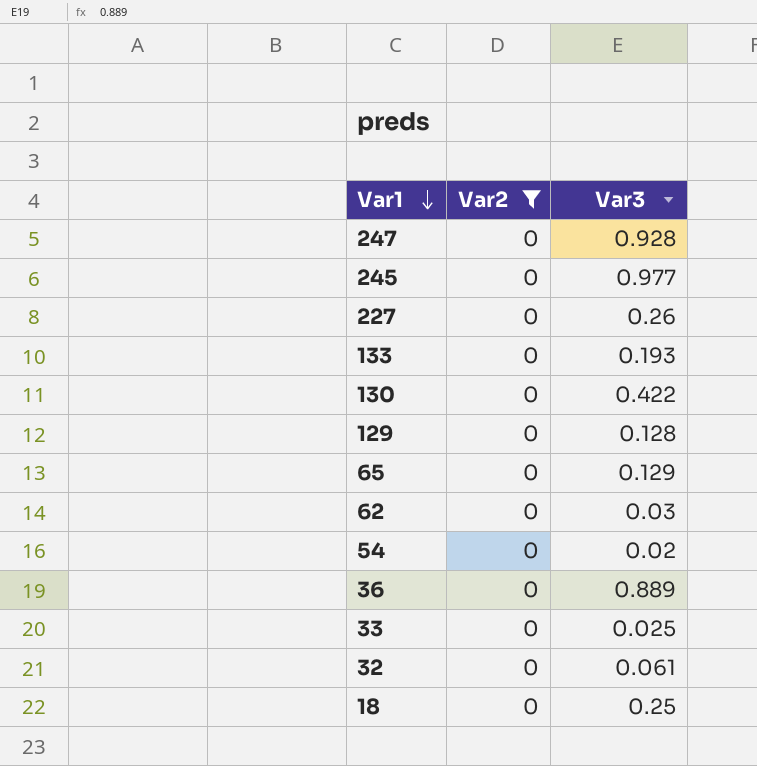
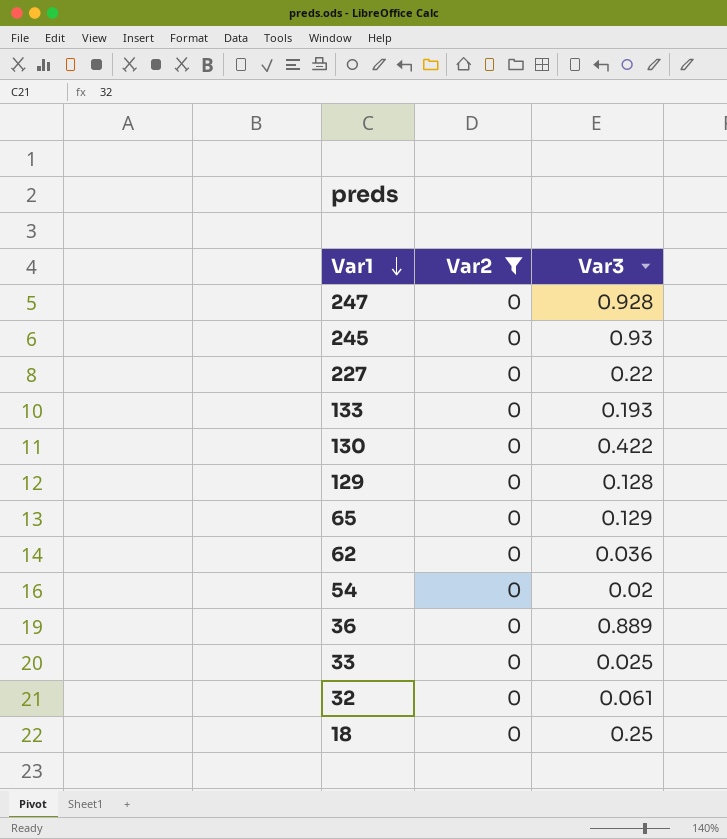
245 | Var3: 0.977 -> 0.93
227 | Var3: 0.26 -> 0.22
62 | Var3: 0.03 -> 0.036

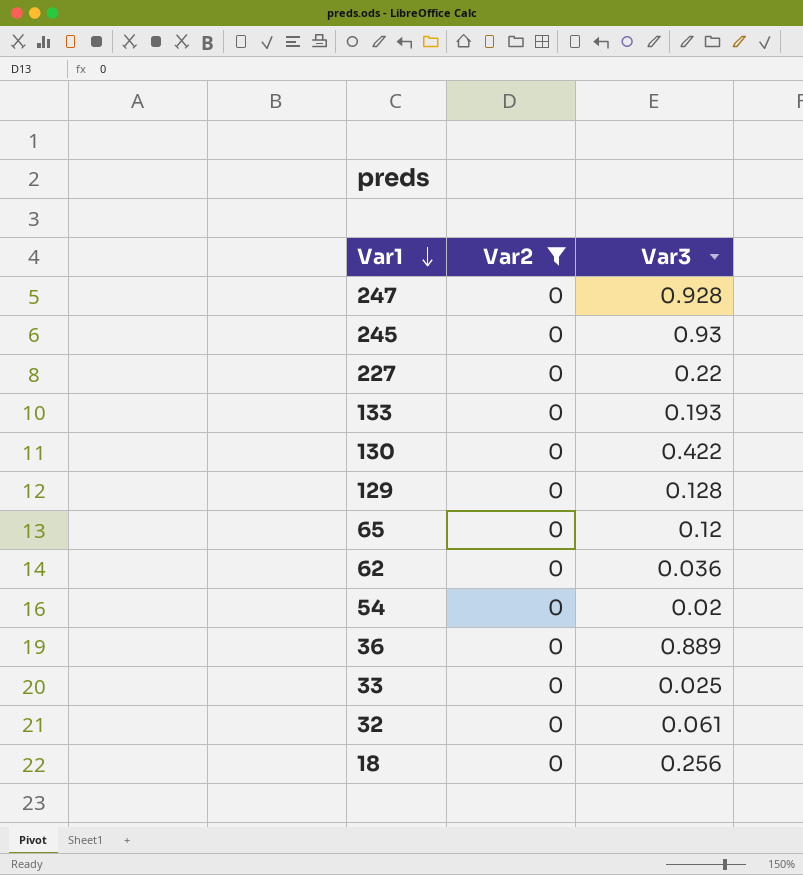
65 | Var3: 0.129 -> 0.12
18 | Var3: 0.25 -> 0.256

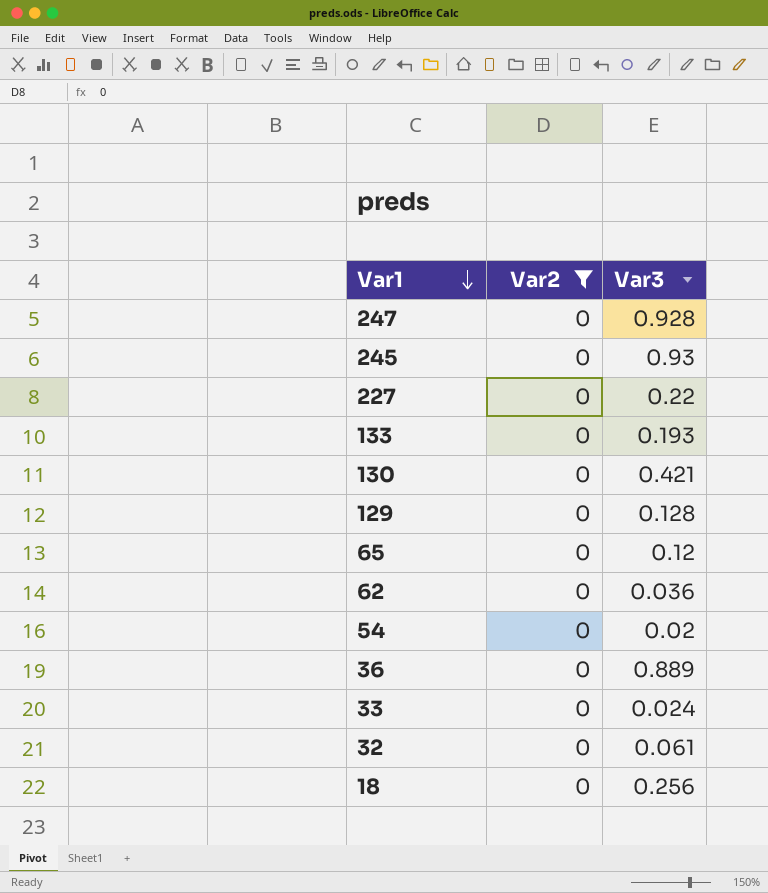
130 | Var3: 0.422 -> 0.421
33 | Var3: 0.025 -> 0.024

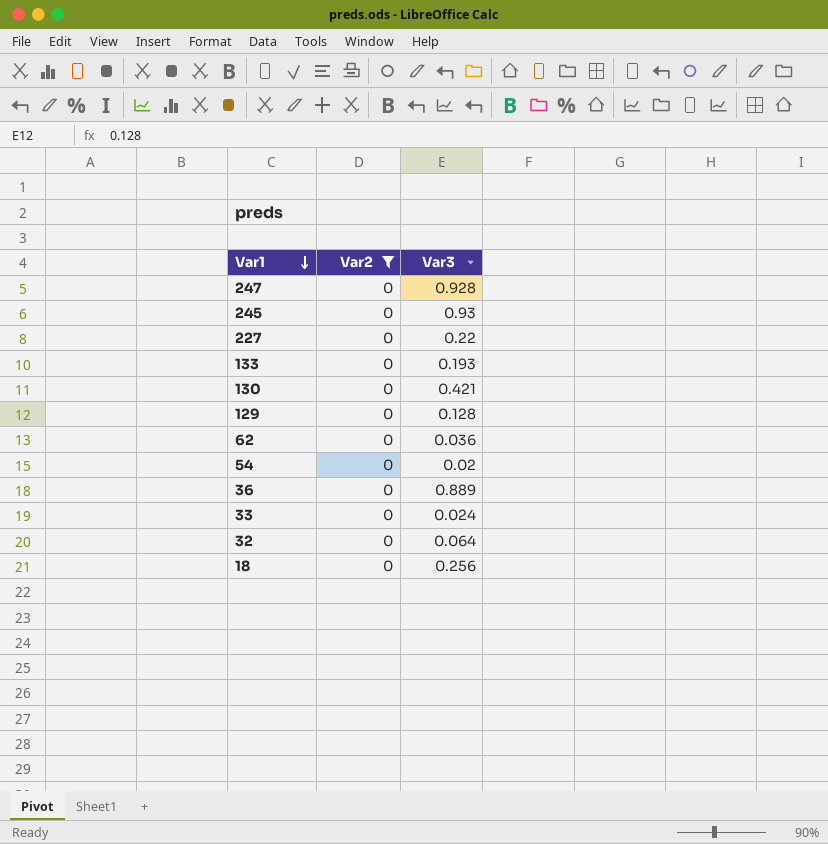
row 65: 0 | 0.12 -> none
32 | Var3: 0.061 -> 0.064

